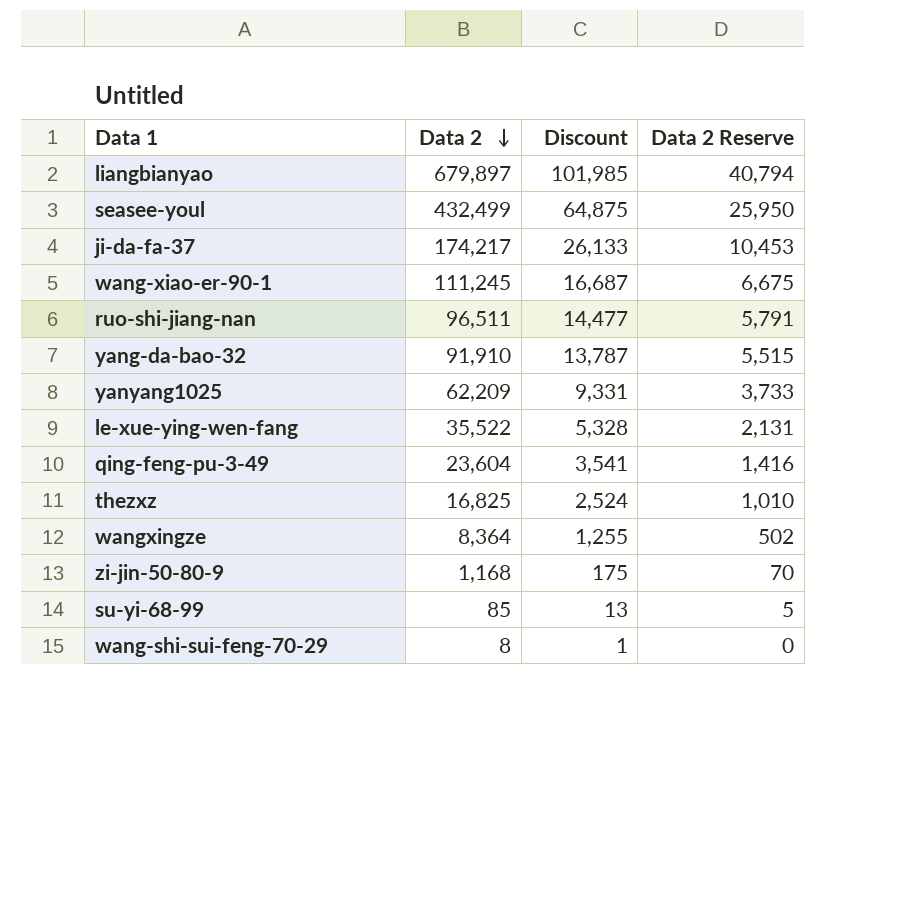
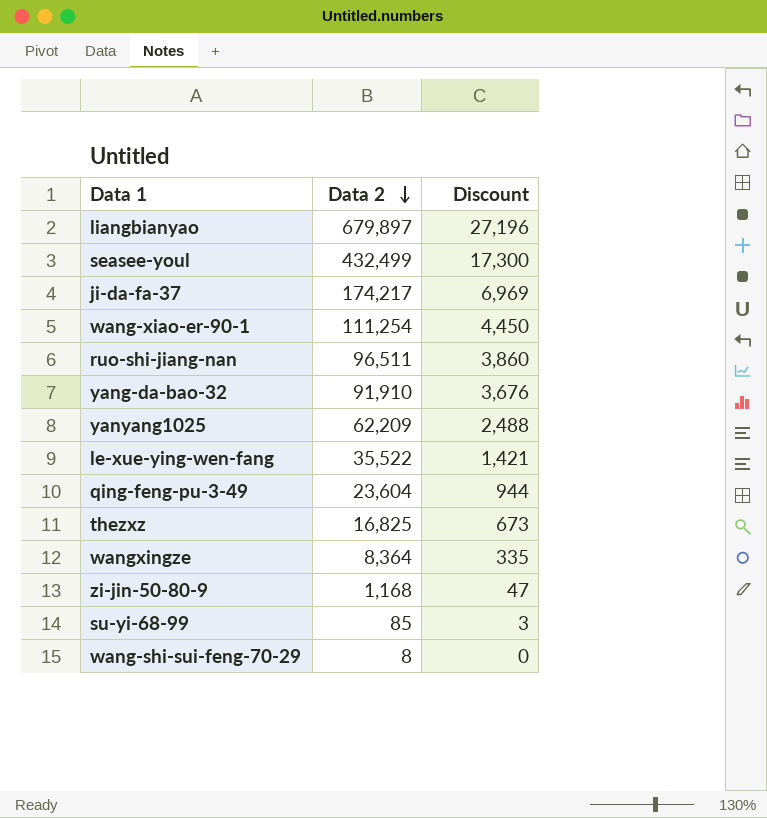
column Data 2 Reserve | formula: [Data 2] * 0.06 -> none
column Discount | formula: [Data 2] * 0.15 -> [Data 2] * 0.04
wang-xiao-er-90-1 | Data 2: 111,245 -> 111,254

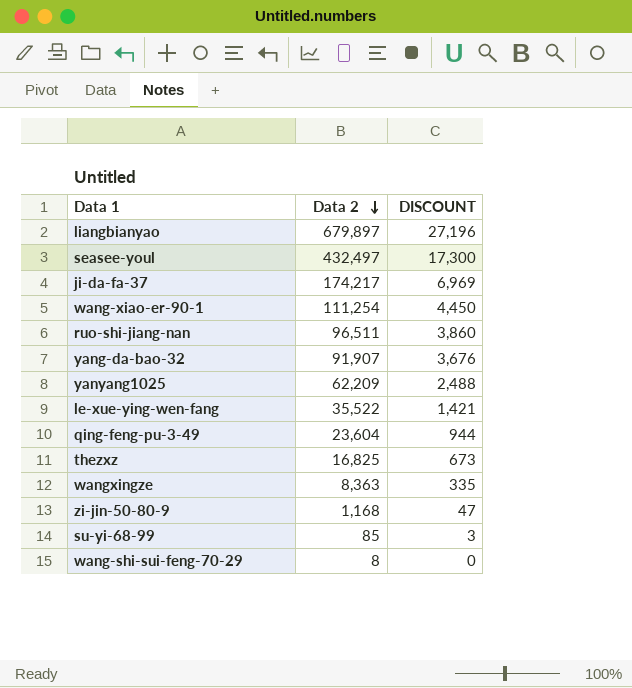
column name: Discount -> DISCOUNT
seasee-youl | Data 2: 432,499 -> 432,497
yang-da-bao-32 | Data 2: 91,910 -> 91,907
wangxingze | Data 2: 8,364 -> 8,363

